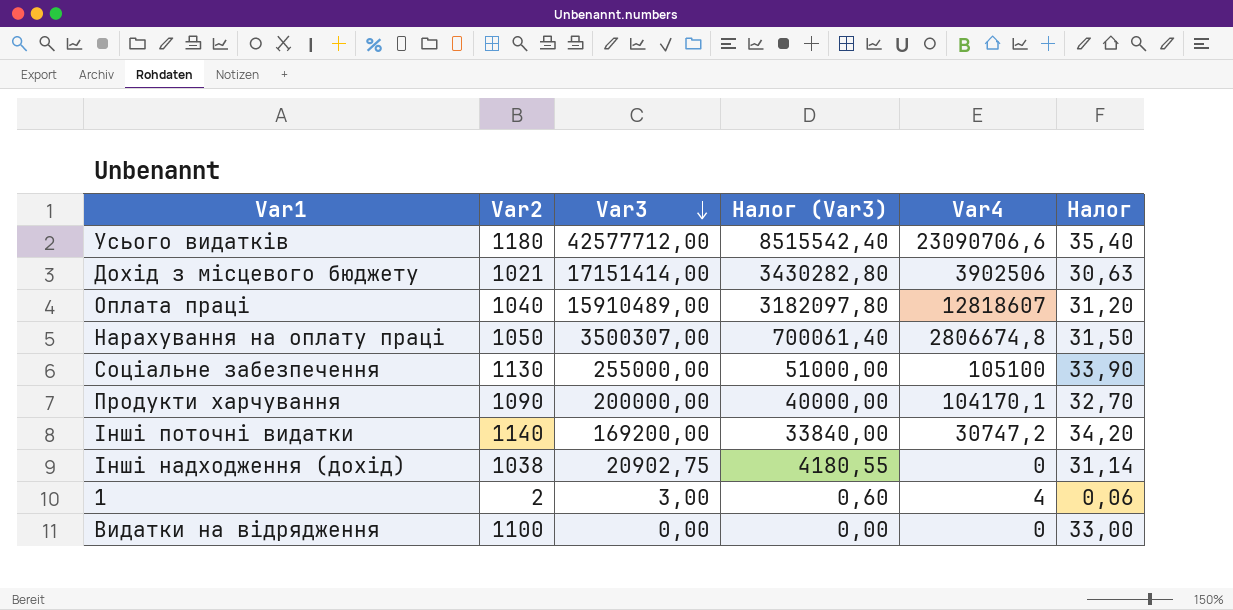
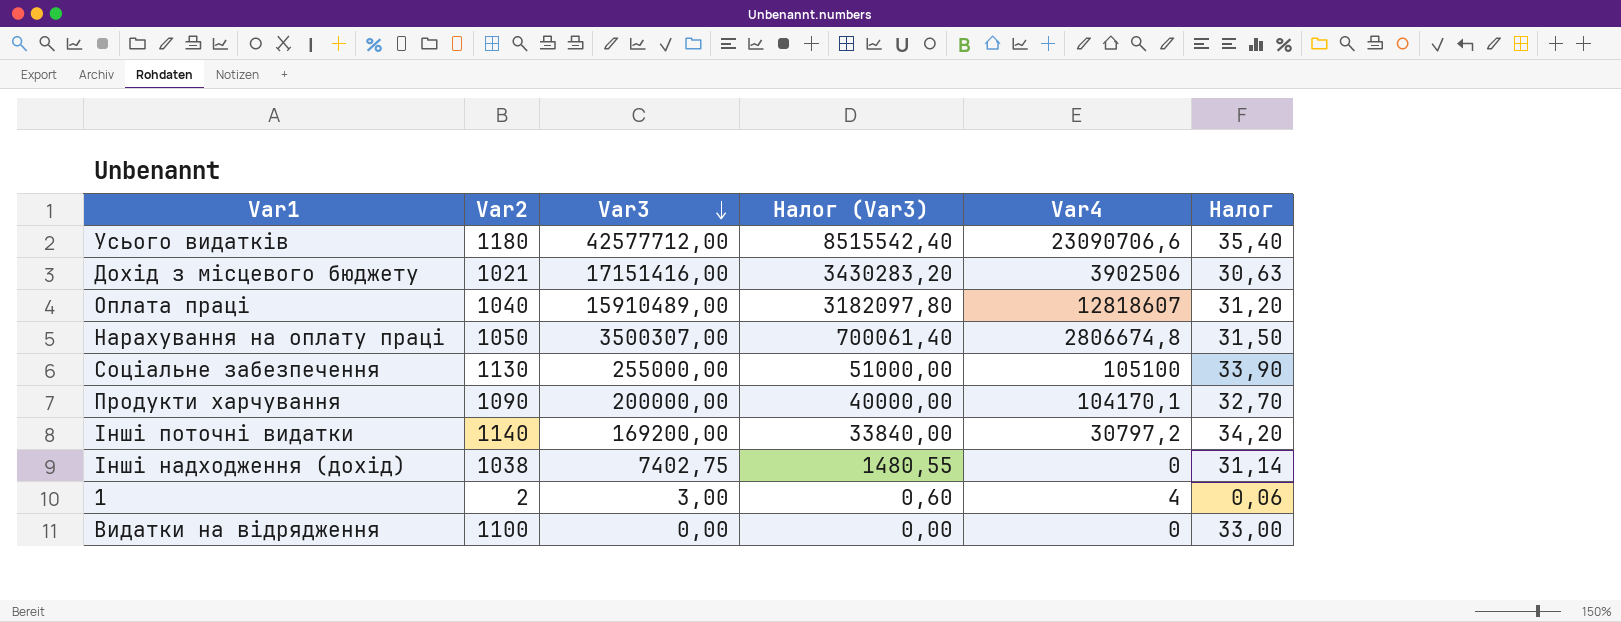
Дохід з місцевого бюджету | Var3: 17151414,00 -> 17151416,00
Дохід з місцевого бюджету | Налог (Var3): 3430282,80 -> 3430283,20
Інші поточні видатки | Var4: 30747,2 -> 30797,2
Інші надходження (дохід) | Var3: 20902,75 -> 7402,75
Інші надходження (дохід) | Налог (Var3): 4180,55 -> 1480,55

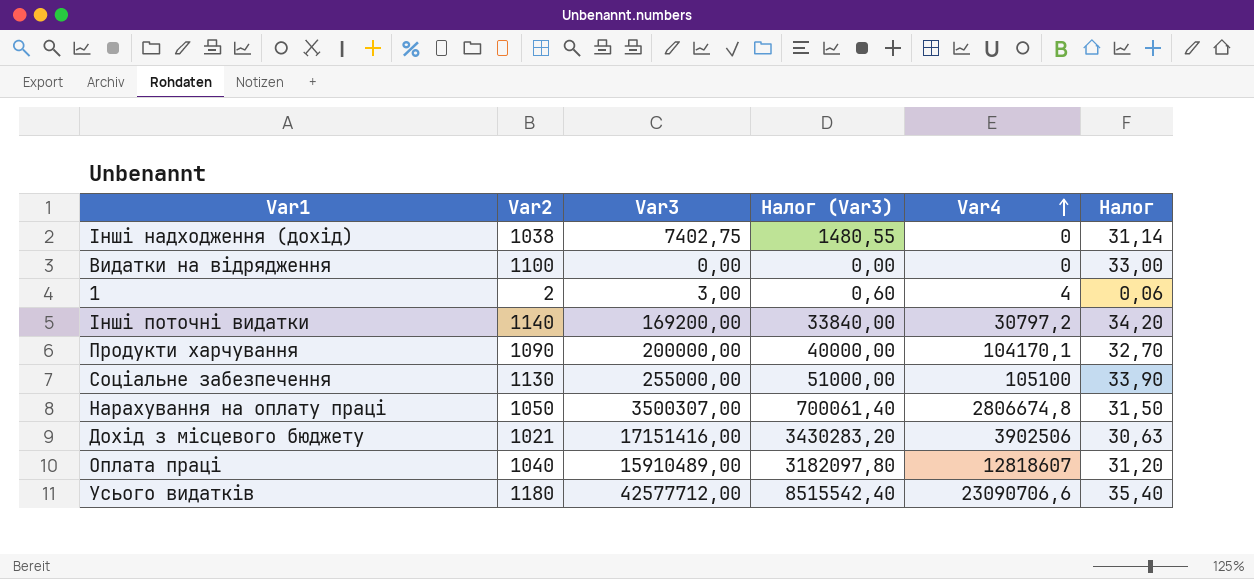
row order: Var3 descending -> Var4 ascending

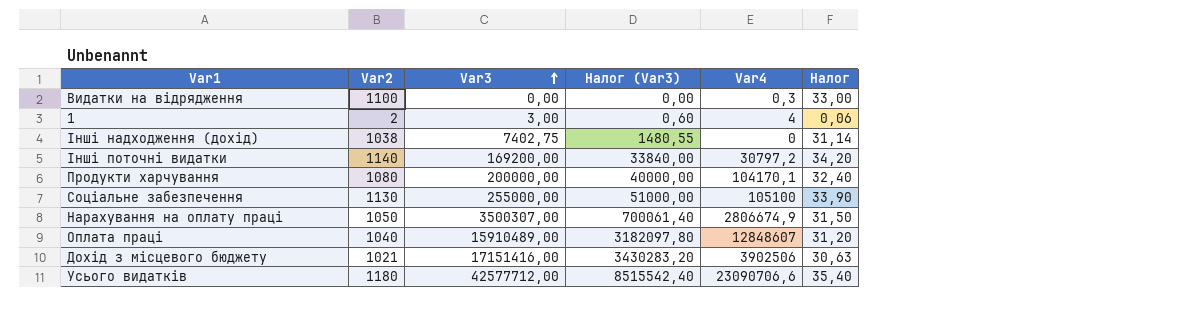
row order: Var4 ascending -> Var3 ascending
Видатки на відрядження | Var4: 0 -> 0,3
Продукти харчування | Var2: 1090 -> 1080
Продукти харчування | Налог: 32,70 -> 32,40
Нарахування на оплату праці | Var4: 2806674,8 -> 2806674,9
Оплата праці | Var4: 12818607 -> 12848607

